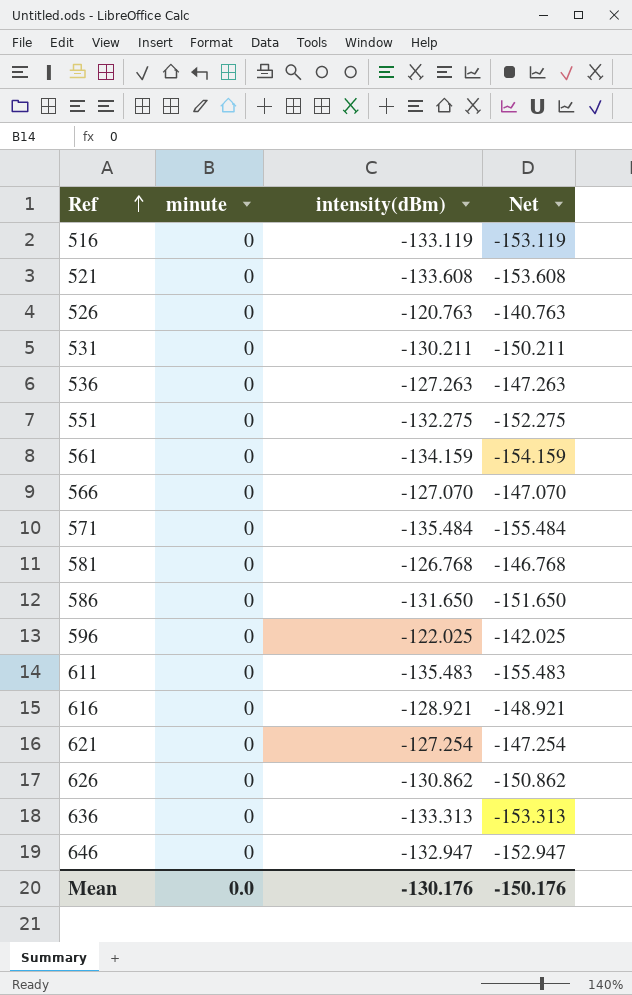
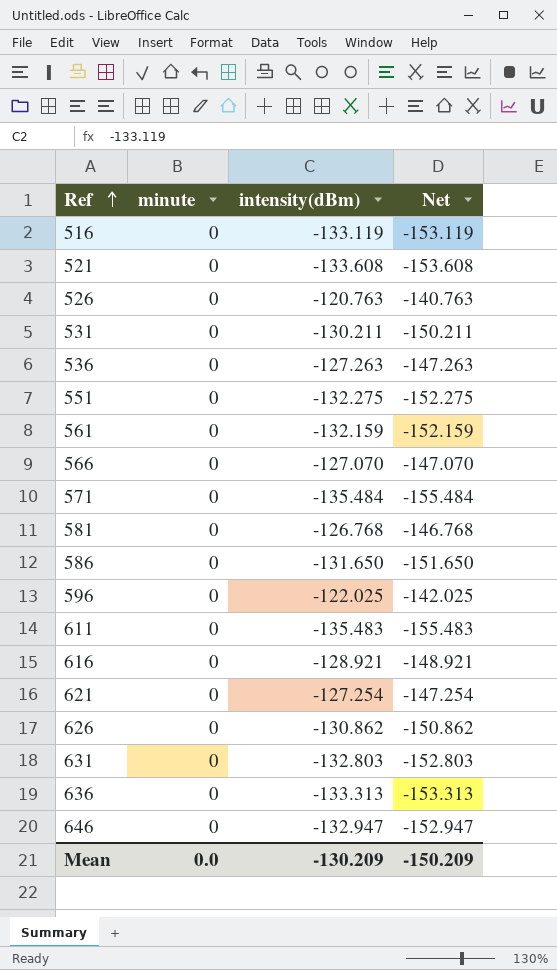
561 | intensity(dBm): -134.159 -> -132.159
561 | Net: -154.159 -> -152.159
row 631: none -> 0 | -132.803 | -152.803
Mean | intensity(dBm): -130.176 -> -130.209
Mean | Net: -150.176 -> -150.209

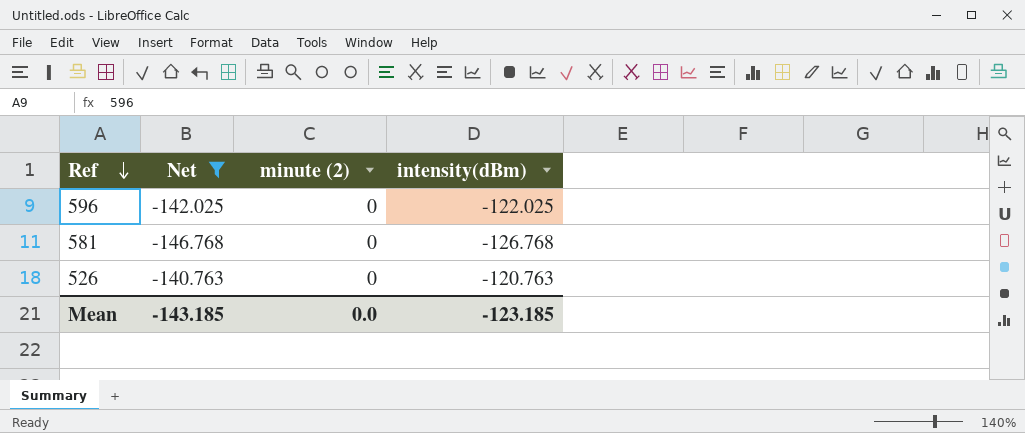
filter: none -> Net >= -146.768
row order: Ref ascending -> Ref descending
column Net | position: 4 -> 2
column name: minute -> minute (2)
Mean | Net: -150.209 -> -143.185
Mean | intensity(dBm): -130.209 -> -123.185

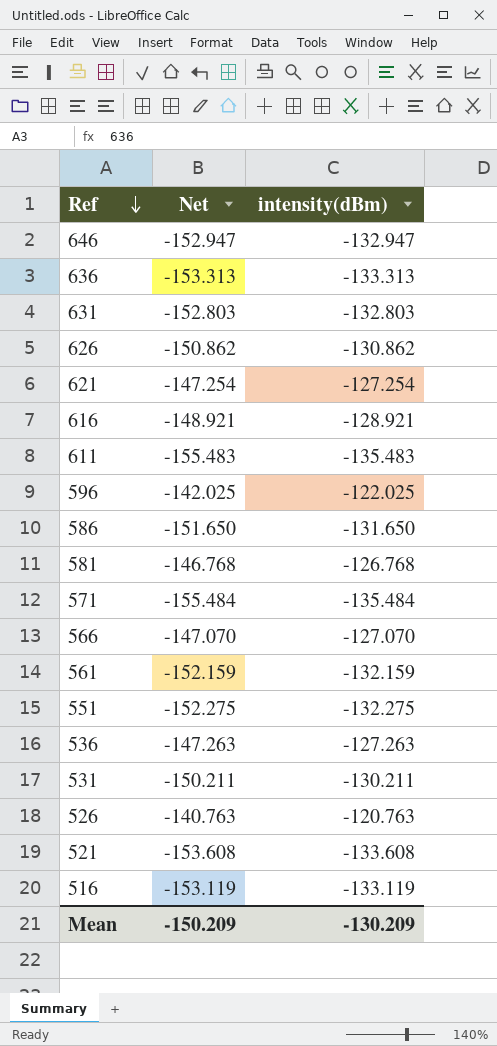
filter: Net >= -146.768 -> none
column minute (2) | position: 3 -> none
Mean | Net: -143.185 -> -150.209
Mean | intensity(dBm): -123.185 -> -130.209

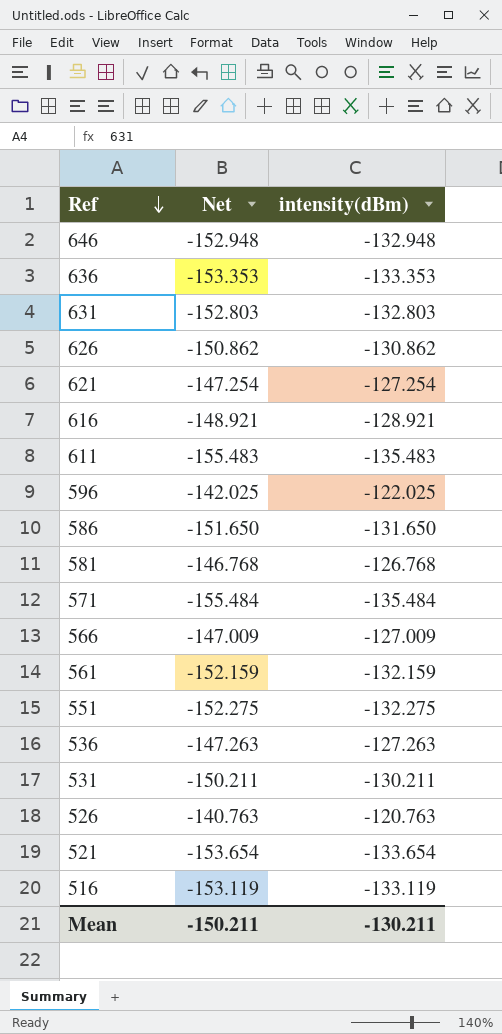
646 | Net: -152.947 -> -152.948
646 | intensity(dBm): -132.947 -> -132.948
636 | Net: -153.313 -> -153.353
636 | intensity(dBm): -133.313 -> -133.353
566 | Net: -147.070 -> -147.009
566 | intensity(dBm): -127.070 -> -127.009
521 | Net: -153.608 -> -153.654
521 | intensity(dBm): -133.608 -> -133.654
Mean | Net: -150.209 -> -150.211
Mean | intensity(dBm): -130.209 -> -130.211

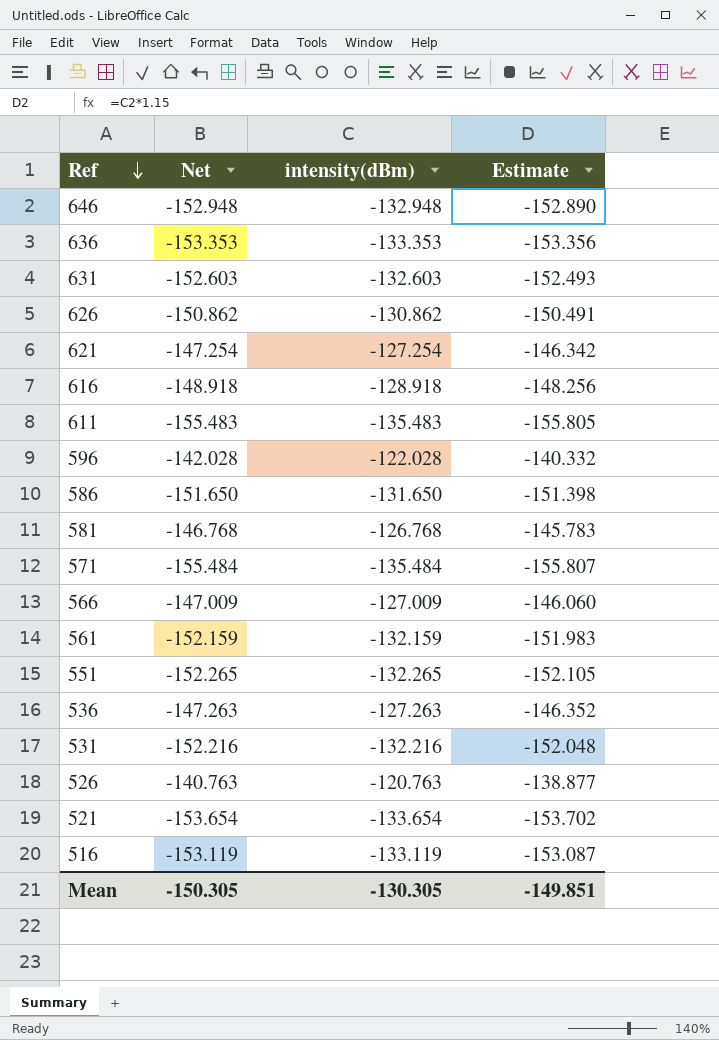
column Estimate | formula: none -> [intensity(dBm)] * 1.15
631 | Net: -152.803 -> -152.603
631 | intensity(dBm): -132.803 -> -132.603
616 | Net: -148.921 -> -148.918
616 | intensity(dBm): -128.921 -> -128.918
596 | Net: -142.025 -> -142.028
596 | intensity(dBm): -122.025 -> -122.028
551 | Net: -152.275 -> -152.265
551 | intensity(dBm): -132.275 -> -132.265
531 | Net: -150.211 -> -152.216
531 | intensity(dBm): -130.211 -> -132.216
Mean | Net: -150.211 -> -150.305
Mean | intensity(dBm): -130.211 -> -130.305

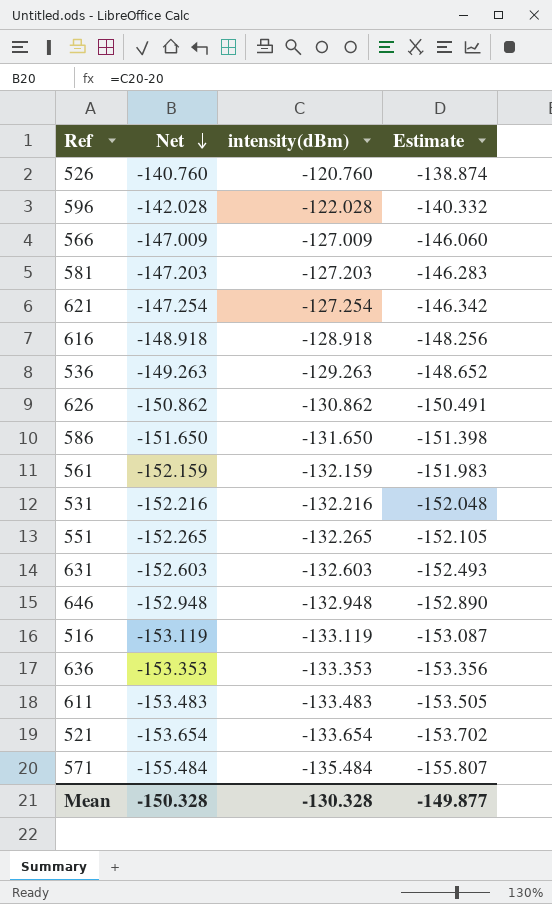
row order: Ref descending -> Net descending
526 | Net: -140.763 -> -140.760
526 | intensity(dBm): -120.763 -> -120.760
526 | Estimate: -138.877 -> -138.874
581 | Net: -146.768 -> -147.203
581 | intensity(dBm): -126.768 -> -127.203
581 | Estimate: -145.783 -> -146.283
536 | Net: -147.263 -> -149.263
536 | intensity(dBm): -127.263 -> -129.263
536 | Estimate: -146.352 -> -148.652
611 | Net: -155.483 -> -153.483
611 | intensity(dBm): -135.483 -> -133.483
611 | Estimate: -155.805 -> -153.505
Mean | Net: -150.305 -> -150.328
Mean | intensity(dBm): -130.305 -> -130.328
Mean | Estimate: -149.851 -> -149.877

